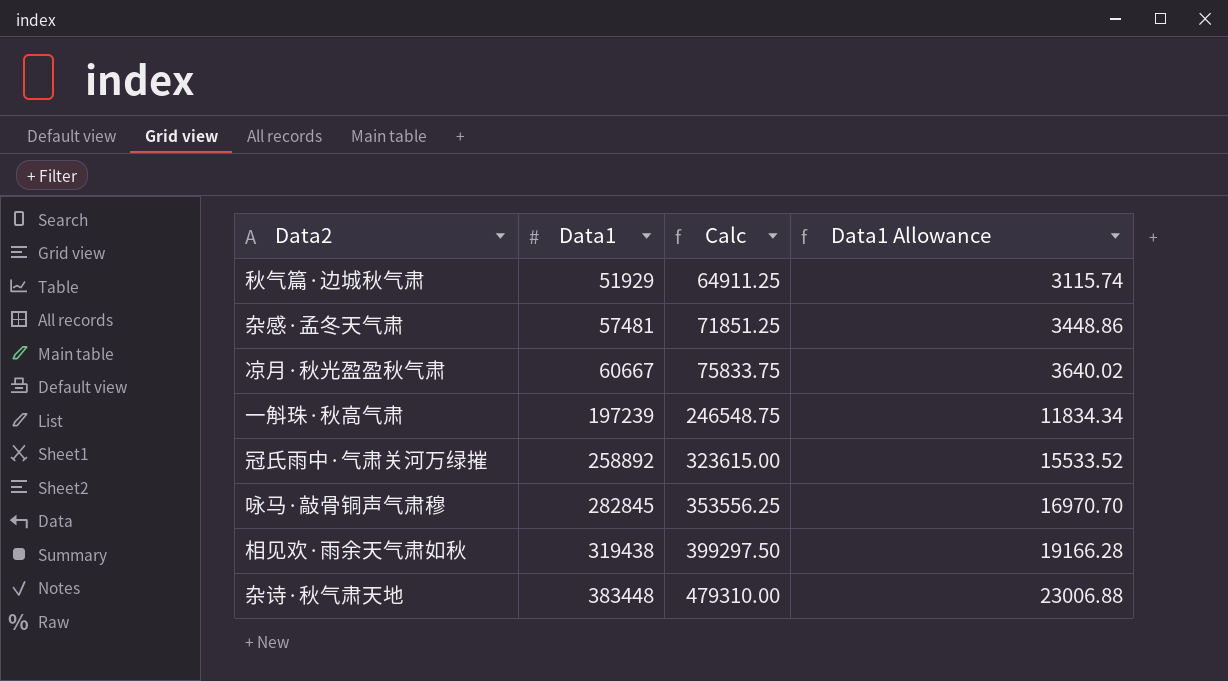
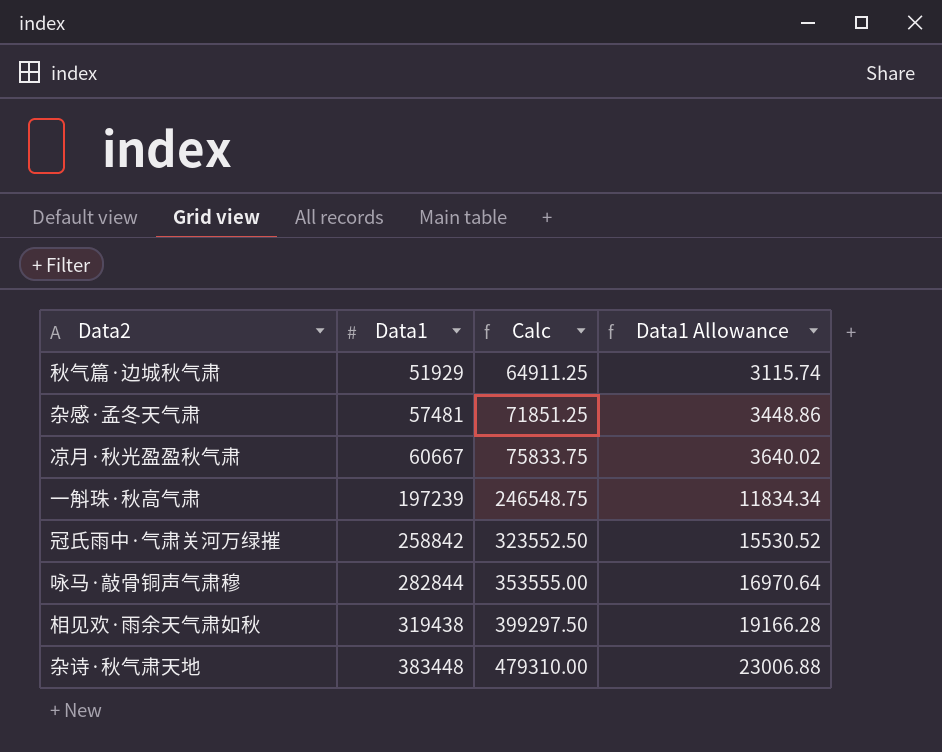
冠氏雨中·气肃关河万绿摧 | Data1: 258892 -> 258842
冠氏雨中·气肃关河万绿摧 | Calc: 323615.00 -> 323552.50
冠氏雨中·气肃关河万绿摧 | Data1 Allowance: 15533.52 -> 15530.52
咏马·敲骨铜声气肃穆 | Data1: 282845 -> 282844
咏马·敲骨铜声气肃穆 | Calc: 353556.25 -> 353555.00
咏马·敲骨铜声气肃穆 | Data1 Allowance: 16970.70 -> 16970.64

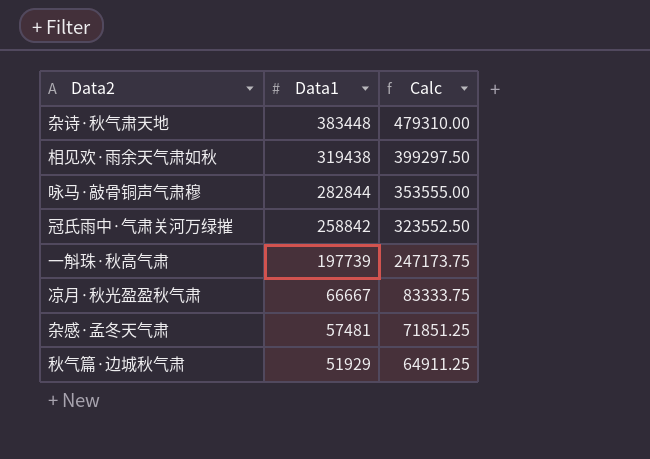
row order: Data1 ascending -> Data1 descending
column Data1 Allowance | formula: [Data1] * 0.06 -> none
一斛珠·秋高气肃 | Data1: 197239 -> 197739
一斛珠·秋高气肃 | Calc: 246548.75 -> 247173.75
凉月·秋光盈盈秋气肃 | Data1: 60667 -> 66667
凉月·秋光盈盈秋气肃 | Calc: 75833.75 -> 83333.75

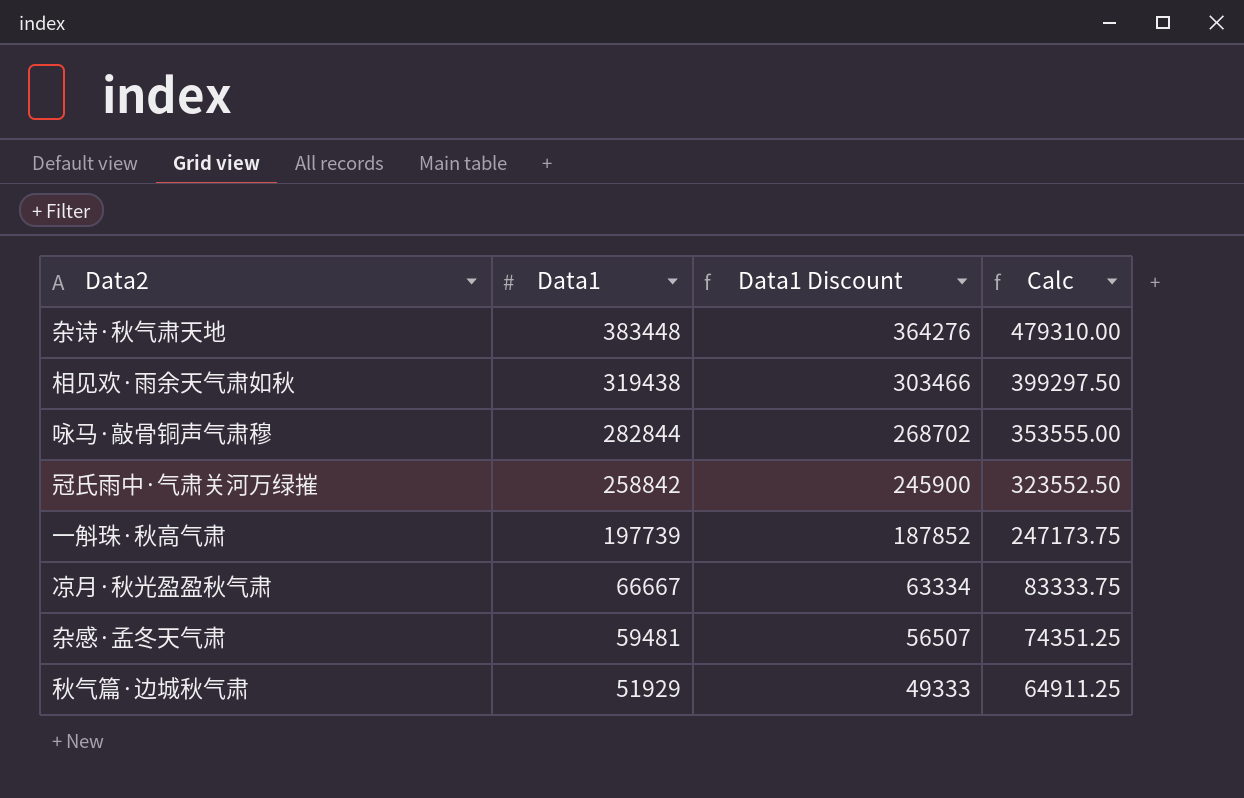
column Data1 Discount | formula: none -> [Data1] * 0.95
杂感·孟冬天气肃 | Data1: 57481 -> 59481
杂感·孟冬天气肃 | Calc: 71851.25 -> 74351.25

